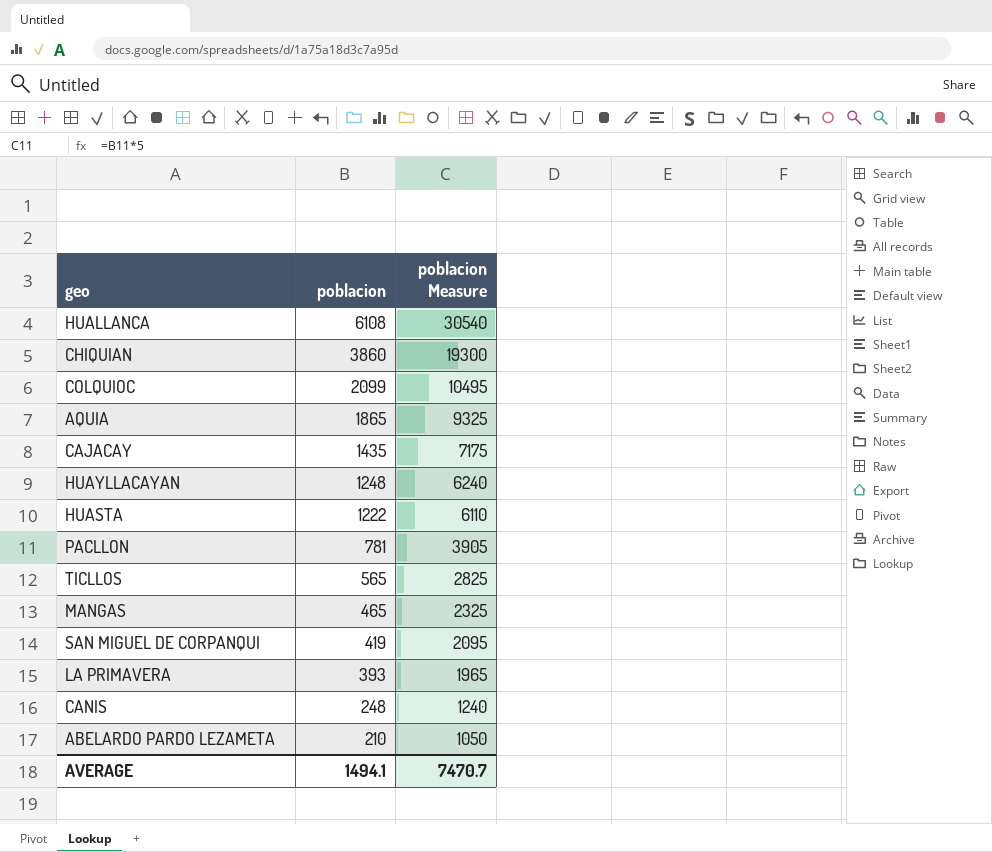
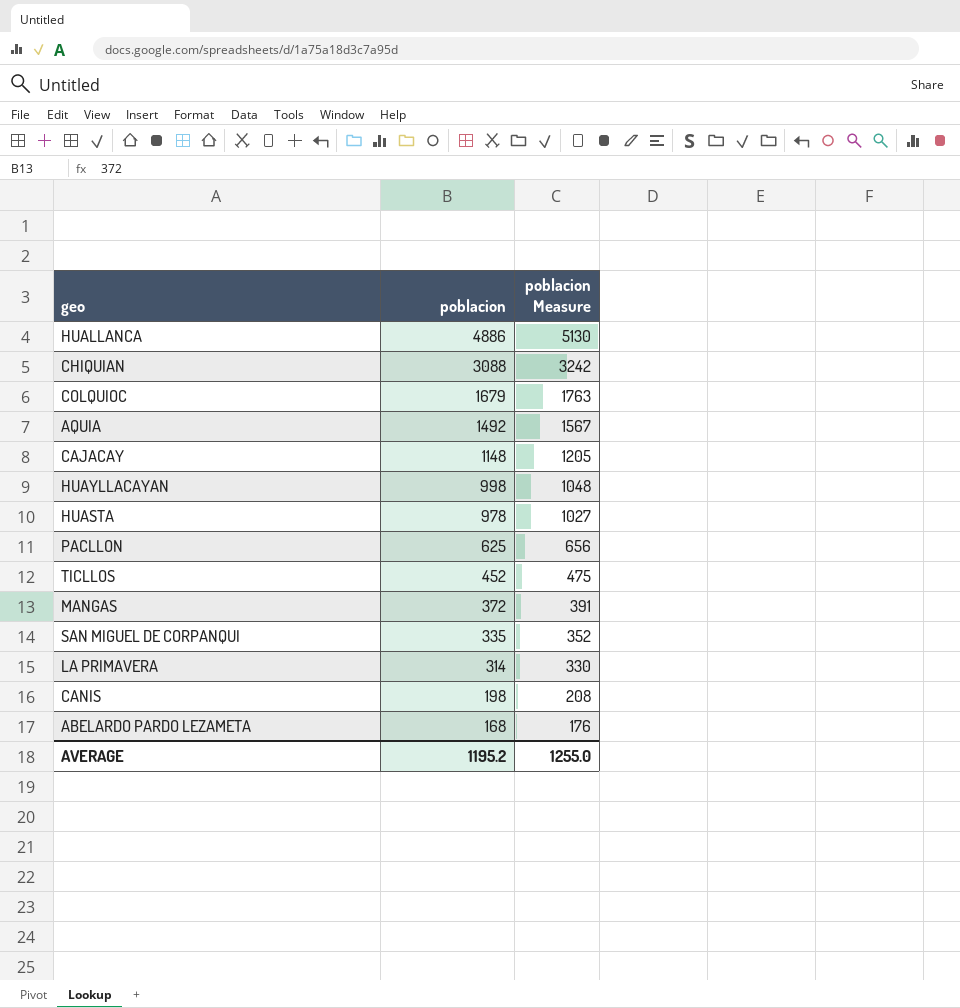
column poblacion Measure | formula: [poblacion] * 5 -> [poblacion] * 1.05
HUALLANCA | poblacion: 6108 -> 4886
CHIQUIAN | poblacion: 3860 -> 3088
COLQUIOC | poblacion: 2099 -> 1679
AQUIA | poblacion: 1865 -> 1492
CAJACAY | poblacion: 1435 -> 1148
HUAYLLACAYAN | poblacion: 1248 -> 998
HUASTA | poblacion: 1222 -> 978
PACLLON | poblacion: 781 -> 625
TICLLOS | poblacion: 565 -> 452
MANGAS | poblacion: 465 -> 372
SAN MIGUEL DE CORPANQUI | poblacion: 419 -> 335
LA PRIMAVERA | poblacion: 393 -> 314
CANIS | poblacion: 248 -> 198
ABELARDO PARDO LEZAMETA | poblacion: 210 -> 168
AVERAGE | poblacion: 1494.1 -> 1195.2
AVERAGE | poblacion Measure: 7470.7 -> 1255.0

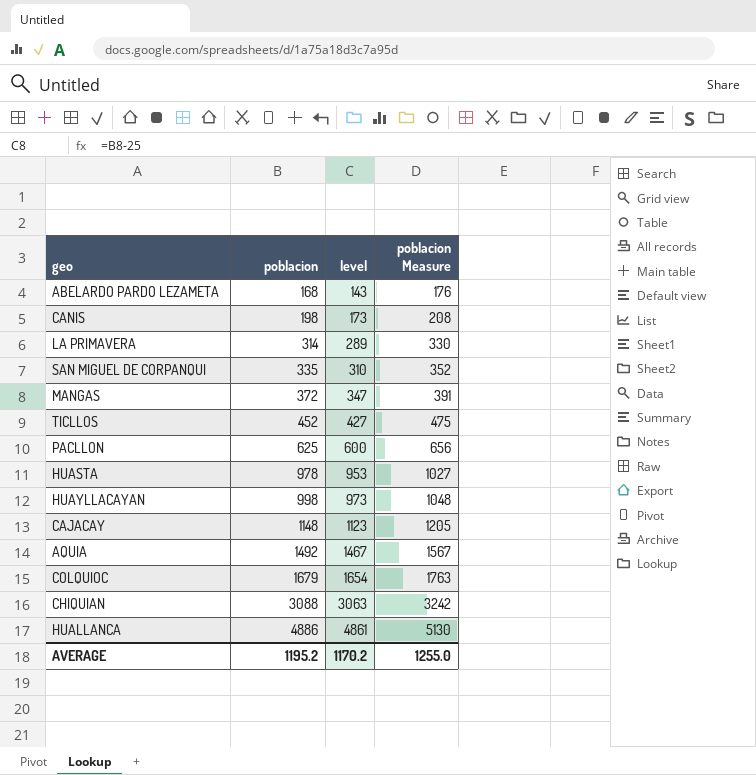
row order: poblacion descending -> poblacion ascending
column level | formula: none -> [poblacion] - 25

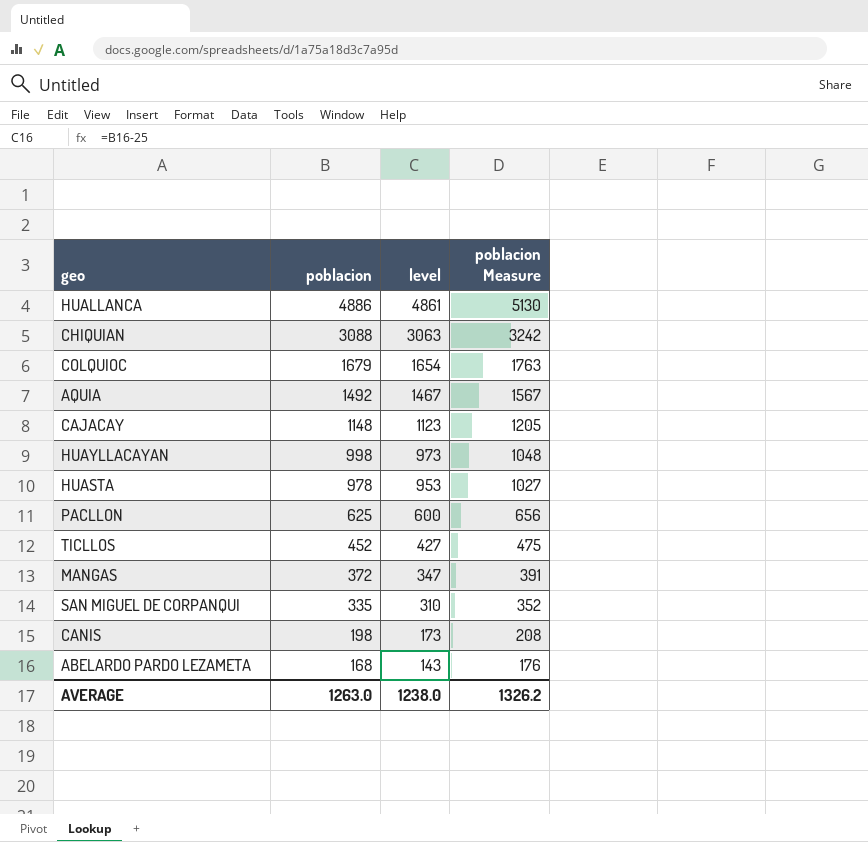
row order: poblacion ascending -> poblacion descending
row LA PRIMAVERA: 314 | 289 | 330 -> none
AVERAGE | poblacion: 1195.2 -> 1263.0
AVERAGE | level: 1170.2 -> 1238.0
AVERAGE | poblacion Measure: 1255.0 -> 1326.2

